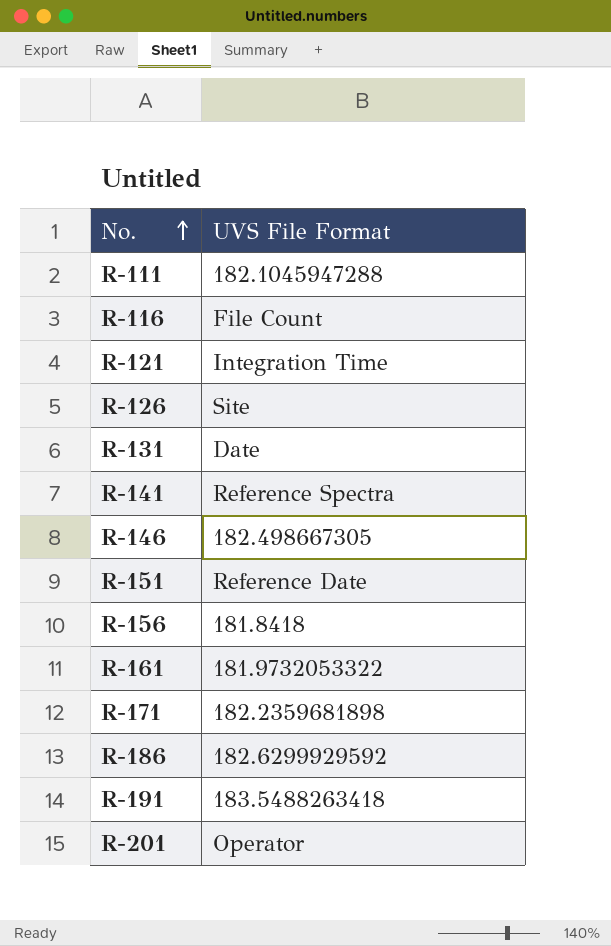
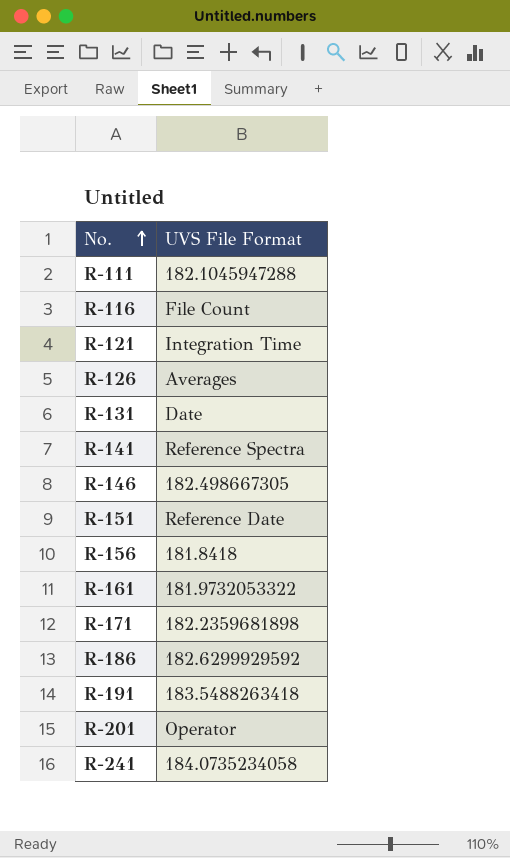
R-126 | UVS File Format: Site -> Averages
row R-241: none -> 184.0735234058

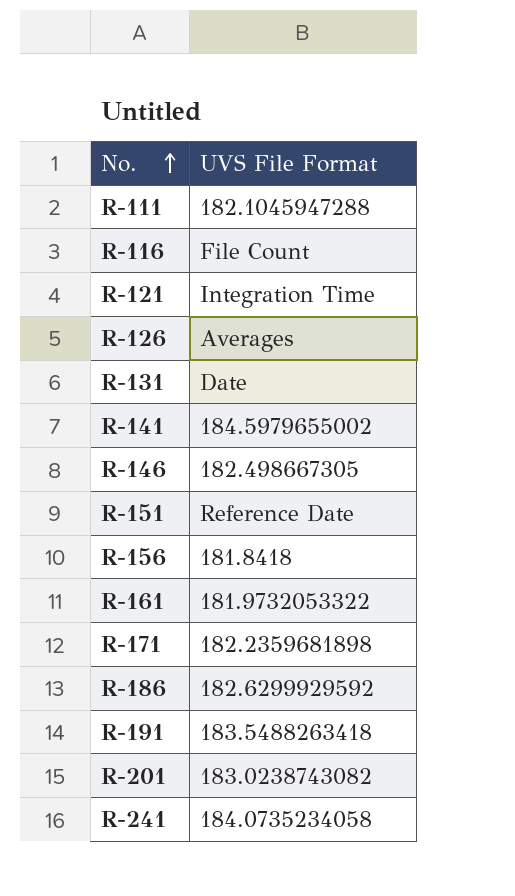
R-141 | UVS File Format: Reference Spectra -> 184.5979655002
R-201 | UVS File Format: Operator -> 183.0238743082

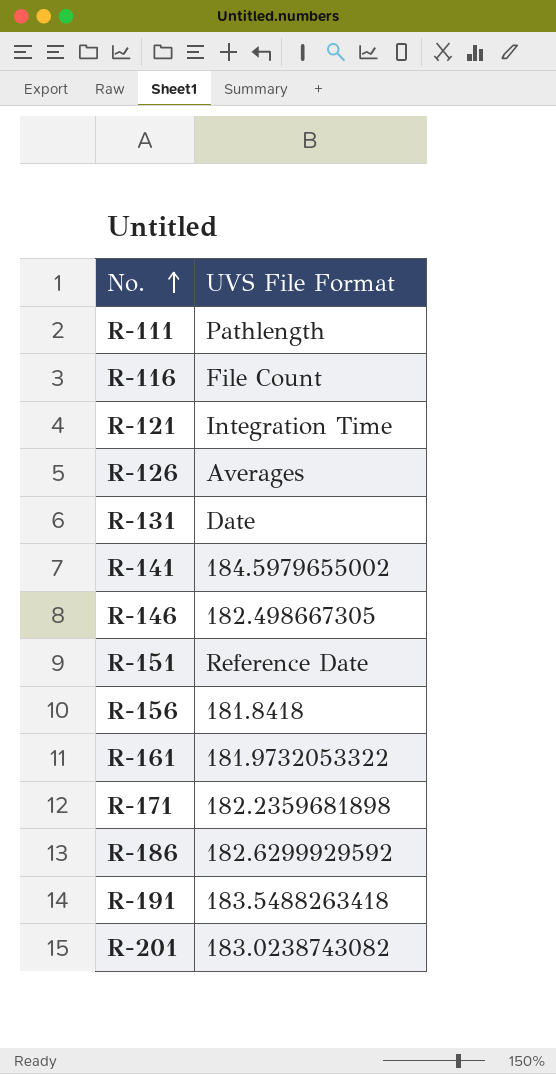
row R-241: 184.0735234058 -> none
R-111 | UVS File Format: 182.1045947288 -> Pathlength

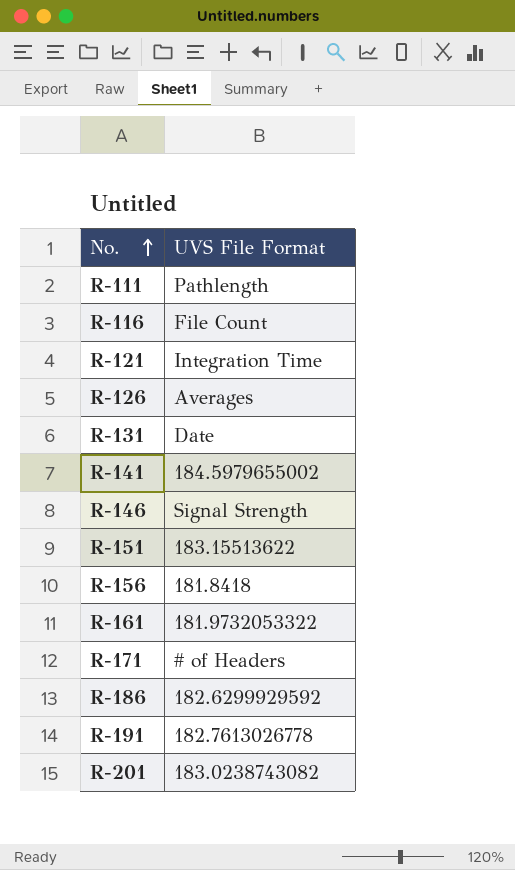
R-146 | UVS File Format: 182.498667305 -> Signal Strength
R-151 | UVS File Format: Reference Date -> 183.15513622
R-171 | UVS File Format: 182.2359681898 -> # of Headers
R-191 | UVS File Format: 183.5488263418 -> 182.7613026778

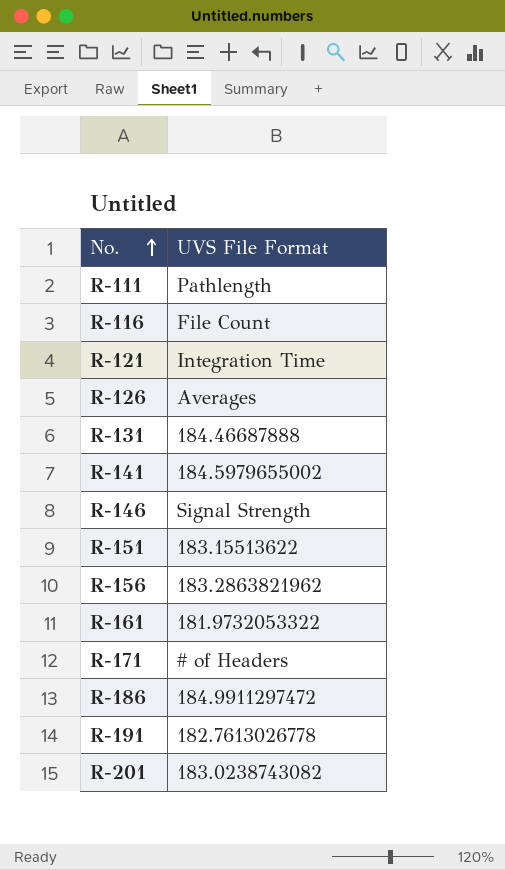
R-131 | UVS File Format: Date -> 184.46687888
R-156 | UVS File Format: 181.8418 -> 183.2863821962
R-186 | UVS File Format: 182.6299929592 -> 184.9911297472

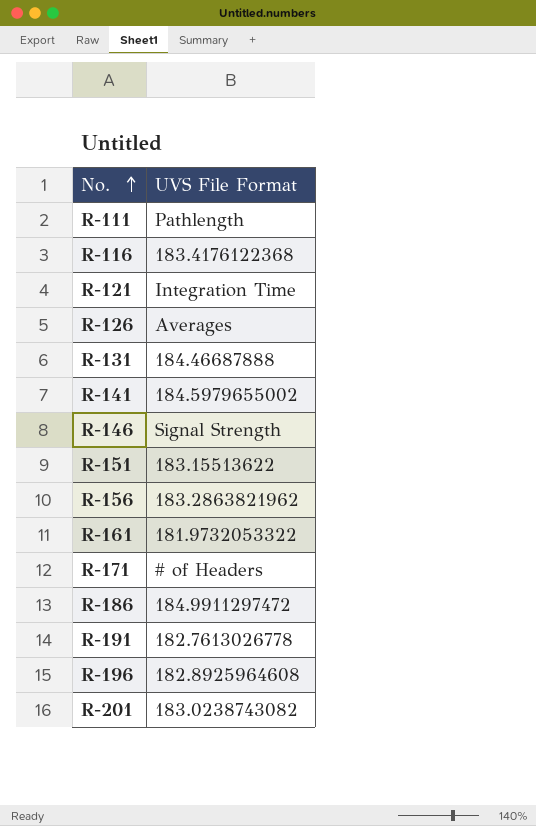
R-116 | UVS File Format: File Count -> 183.4176122368
row R-196: none -> 182.8925964608

